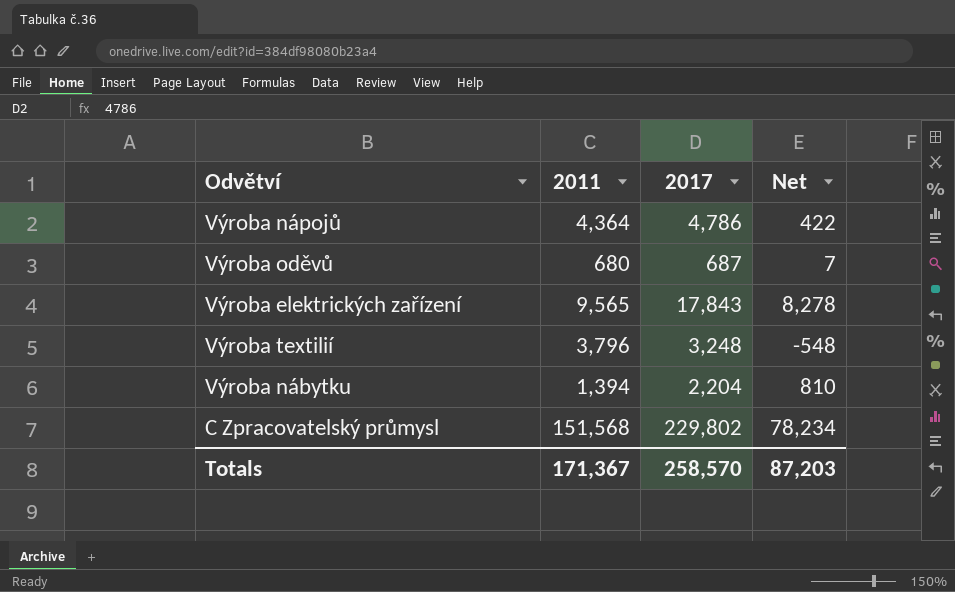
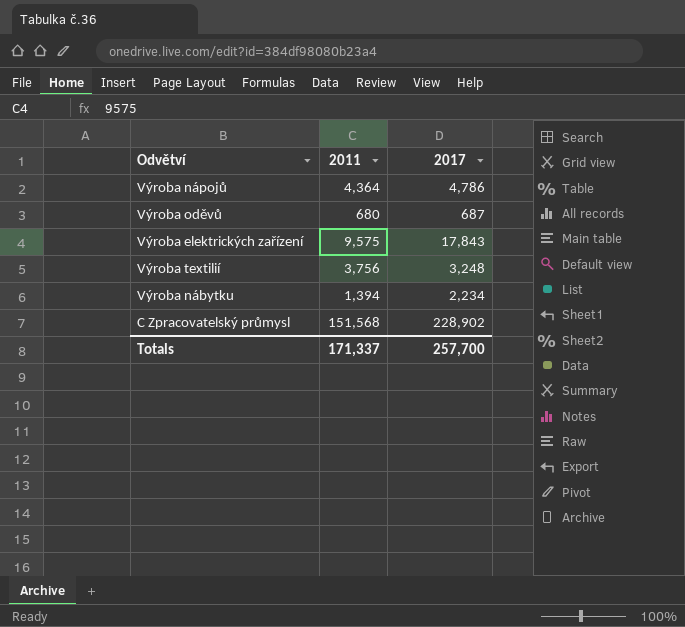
column Net | formula: [2017] - [2011] -> none
Výroba elektrických zařízení | 2011: 9,565 -> 9,575
Výroba textilií | 2011: 3,796 -> 3,756
Výroba nábytku | 2017: 2,204 -> 2,234
C Zpracovatelský průmysl | 2017: 229,802 -> 228,902
Totals | 2011: 171,367 -> 171,337
Totals | 2017: 258,570 -> 257,700

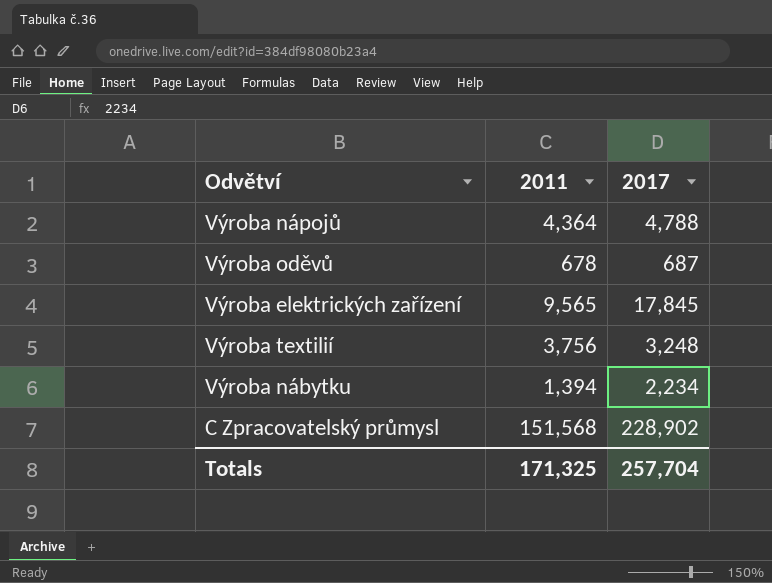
Výroba nápojů | 2017: 4,786 -> 4,788
Výroba oděvů | 2011: 680 -> 678
Výroba elektrických zařízení | 2011: 9,575 -> 9,565
Výroba elektrických zařízení | 2017: 17,843 -> 17,845
Totals | 2011: 171,337 -> 171,325
Totals | 2017: 257,700 -> 257,704

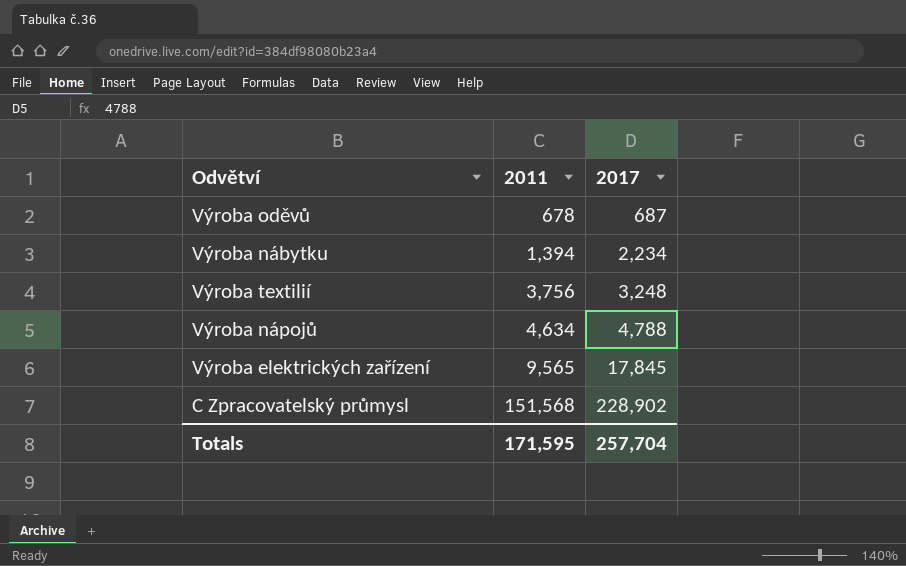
row order: none -> 2011 ascending
Výroba nápojů | 2011: 4,364 -> 4,634
Totals | 2011: 171,325 -> 171,595

